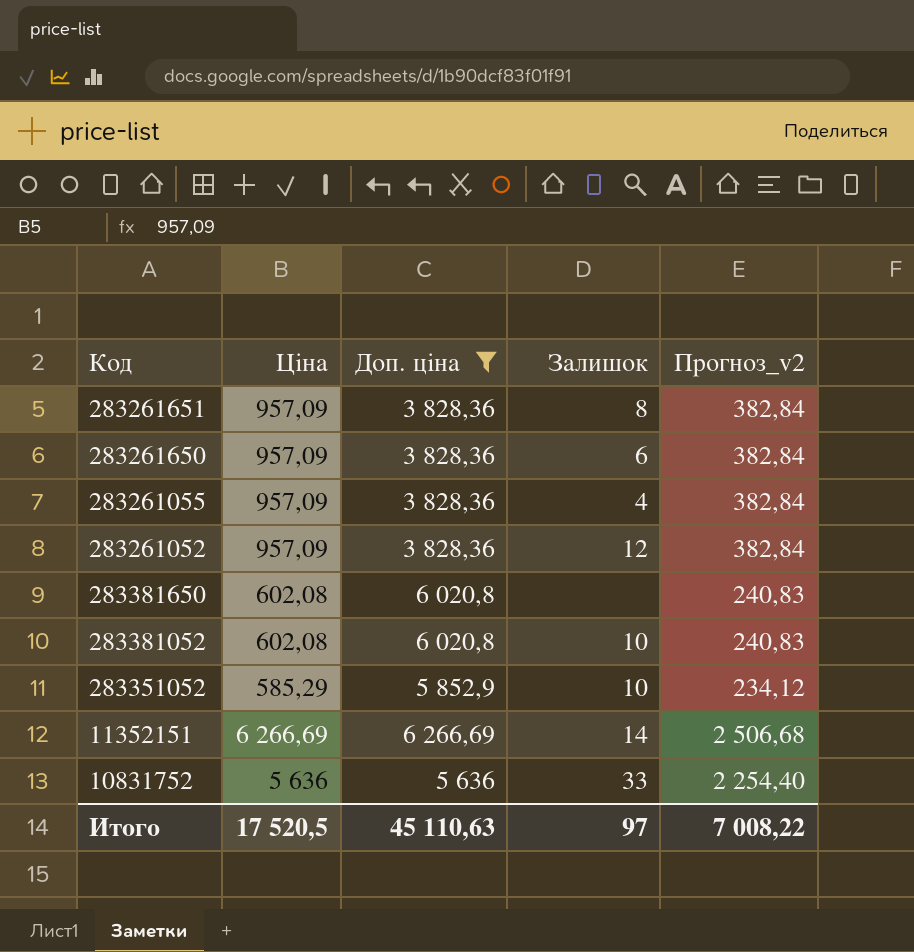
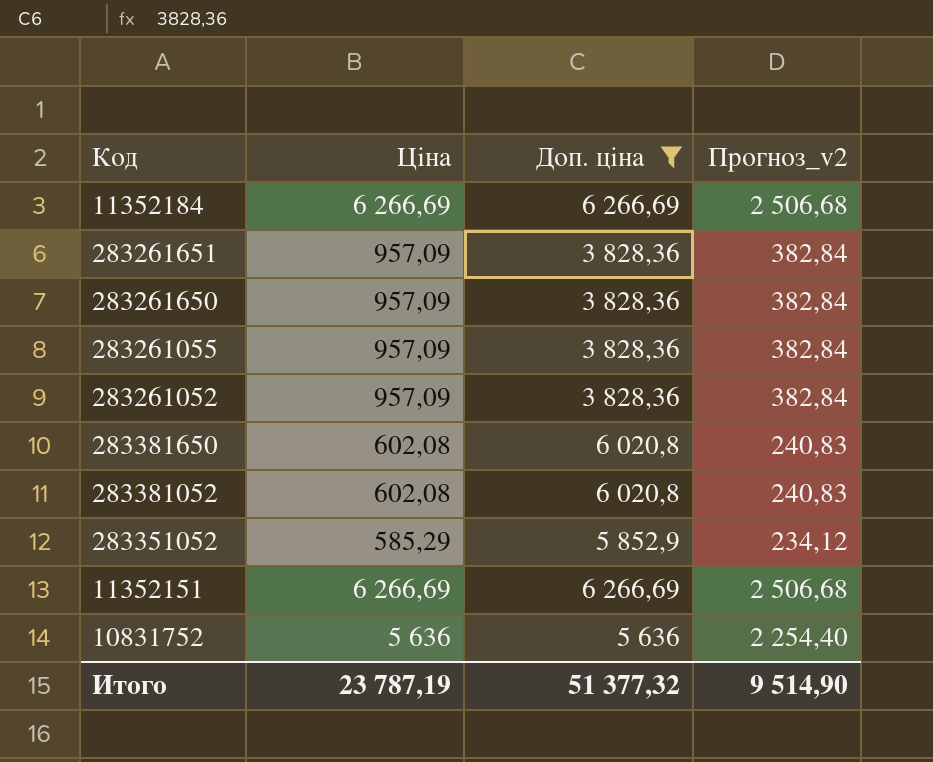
column Залишок | position: 4 -> none
row 11352184: none -> 6 266,69 | 6 266,69 | 2 506,68
Итого | Ціна: 17 520,5 -> 23 787,19
Итого | Доп. ціна: 45 110,63 -> 51 377,32
Итого | Прогноз_v2: 7 008,22 -> 9 514,90

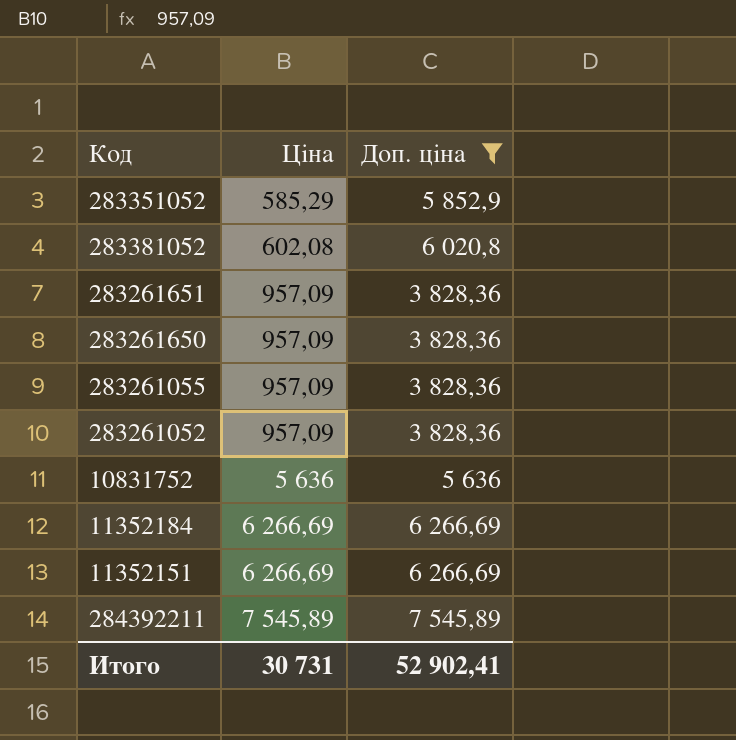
row order: none -> Ціна ascending
column Прогноз_v2 | formula: [Ціна] * 0,4 -> none
row 283381650: 602,08 | 6 020,8 | 240,83 -> none
row 284392211: none -> 7 545,89 | 7 545,89
Итого | Ціна: 23 787,19 -> 30 731
Итого | Доп. ціна: 51 377,32 -> 52 902,41

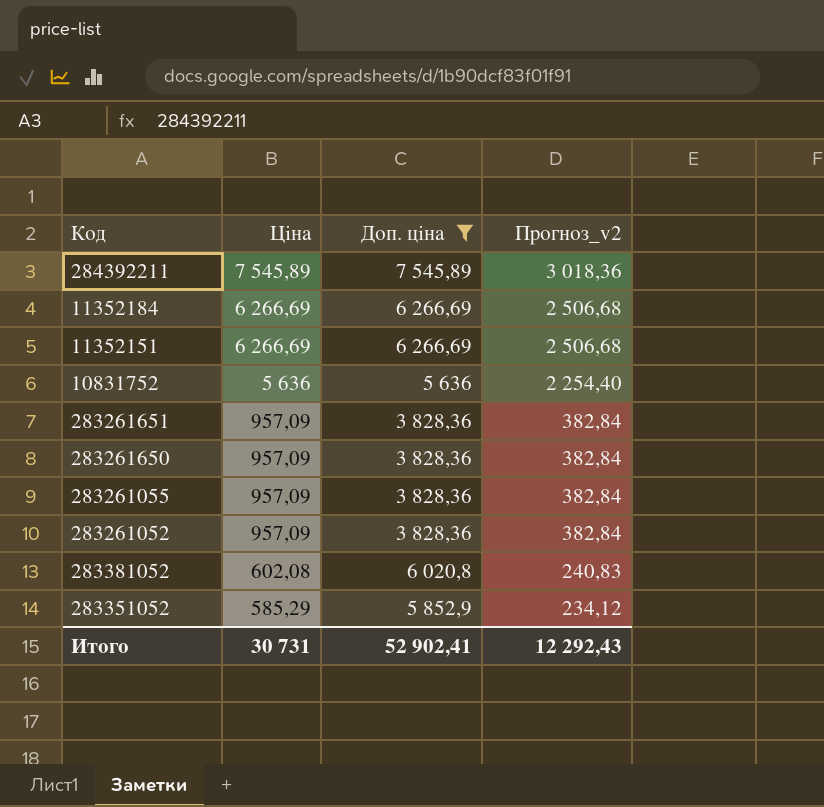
row order: Ціна ascending -> Ціна descending
column Прогноз_v2 | formula: none -> [Ціна] * 0,4

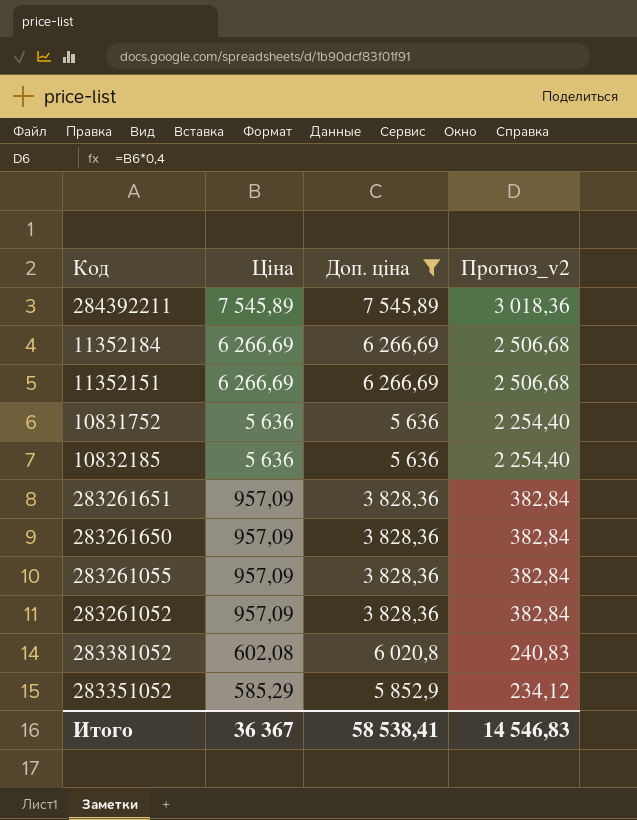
row 10832185: none -> 5 636 | 5 636 | 2 254,40
Итого | Ціна: 30 731 -> 36 367
Итого | Доп. ціна: 52 902,41 -> 58 538,41
Итого | Прогноз_v2: 12 292,43 -> 14 546,83

